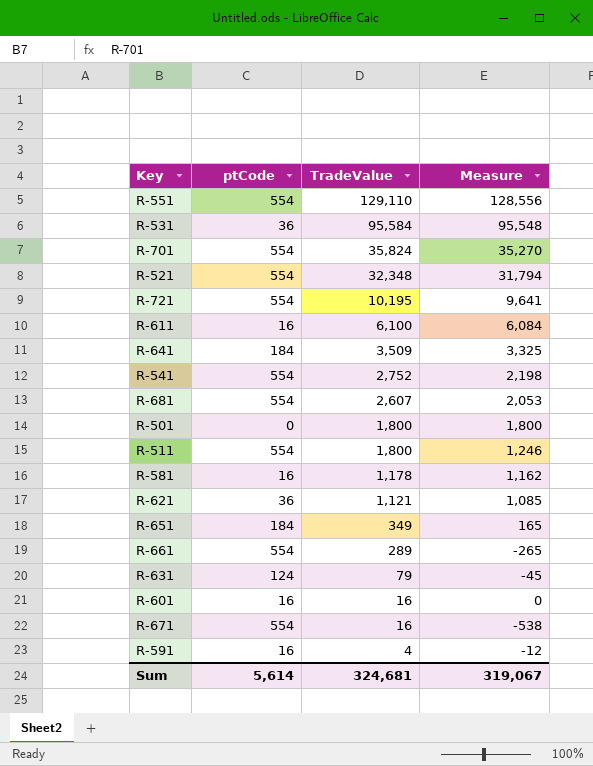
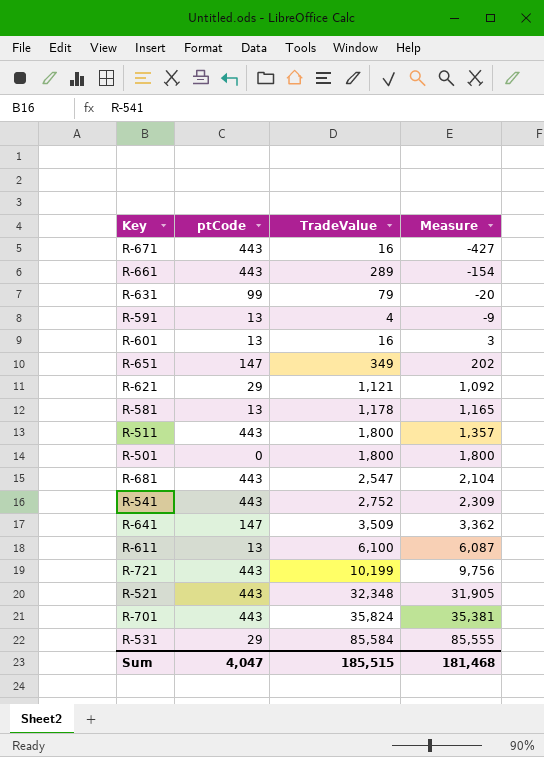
row order: TradeValue descending -> Measure ascending
row R-551: 554 | 129,110 | 128,556 -> none
R-671 | ptCode: 554 -> 443
R-671 | Measure: -538 -> -427
R-661 | ptCode: 554 -> 443
R-661 | Measure: -265 -> -154
R-631 | ptCode: 124 -> 99
R-631 | Measure: -45 -> -20
R-591 | ptCode: 16 -> 13
R-591 | Measure: -12 -> -9
R-601 | ptCode: 16 -> 13
R-601 | Measure: 0 -> 3
R-651 | ptCode: 184 -> 147
R-651 | Measure: 165 -> 202
R-621 | ptCode: 36 -> 29
R-621 | Measure: 1,085 -> 1,092
R-581 | ptCode: 16 -> 13
R-581 | Measure: 1,162 -> 1,165
R-511 | ptCode: 554 -> 443
R-511 | Measure: 1,246 -> 1,357
R-681 | ptCode: 554 -> 443
R-681 | TradeValue: 2,607 -> 2,547
R-681 | Measure: 2,053 -> 2,104
R-541 | ptCode: 554 -> 443
R-541 | Measure: 2,198 -> 2,309
R-641 | ptCode: 184 -> 147
R-641 | Measure: 3,325 -> 3,362
R-611 | ptCode: 16 -> 13
R-611 | Measure: 6,084 -> 6,087
R-721 | ptCode: 554 -> 443
R-721 | TradeValue: 10,195 -> 10,199
R-721 | Measure: 9,641 -> 9,756
R-521 | ptCode: 554 -> 443
R-521 | Measure: 31,794 -> 31,905
R-701 | ptCode: 554 -> 443
R-701 | Measure: 35,270 -> 35,381
R-531 | ptCode: 36 -> 29
R-531 | TradeValue: 95,584 -> 85,584
R-531 | Measure: 95,548 -> 85,555
Sum | ptCode: 5,614 -> 4,047
Sum | TradeValue: 324,681 -> 185,515
Sum | Measure: 319,067 -> 181,468

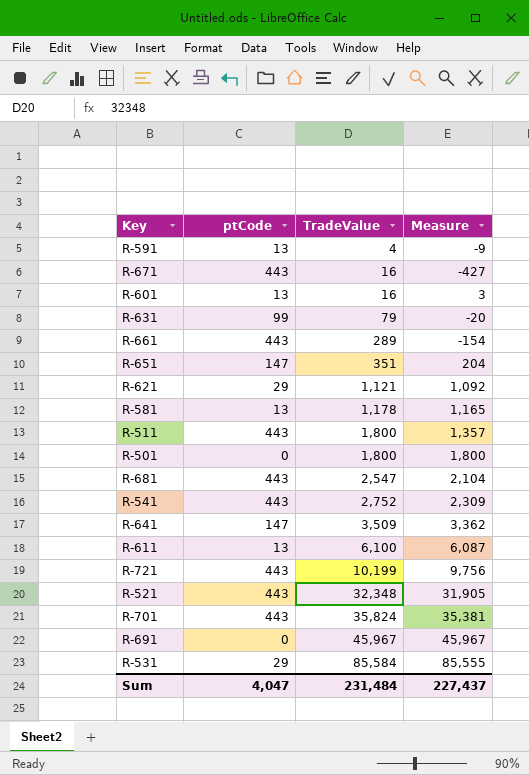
row order: Measure ascending -> TradeValue ascending
R-651 | TradeValue: 349 -> 351
R-651 | Measure: 202 -> 204
row R-691: none -> 0 | 45,967 | 45,967
Sum | TradeValue: 185,515 -> 231,484
Sum | Measure: 181,468 -> 227,437

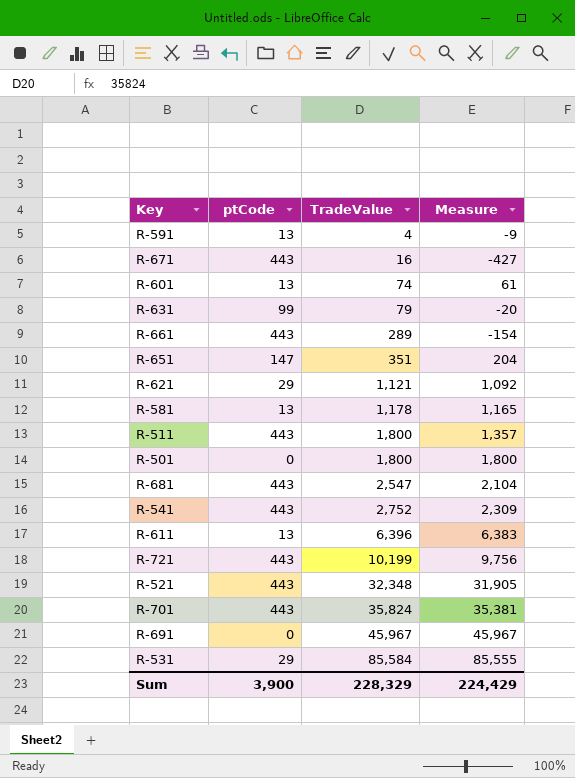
row R-641: 147 | 3,509 | 3,362 -> none
R-601 | TradeValue: 16 -> 74
R-601 | Measure: 3 -> 61
R-611 | TradeValue: 6,100 -> 6,396
R-611 | Measure: 6,087 -> 6,383
Sum | ptCode: 4,047 -> 3,900
Sum | TradeValue: 231,484 -> 228,329
Sum | Measure: 227,437 -> 224,429

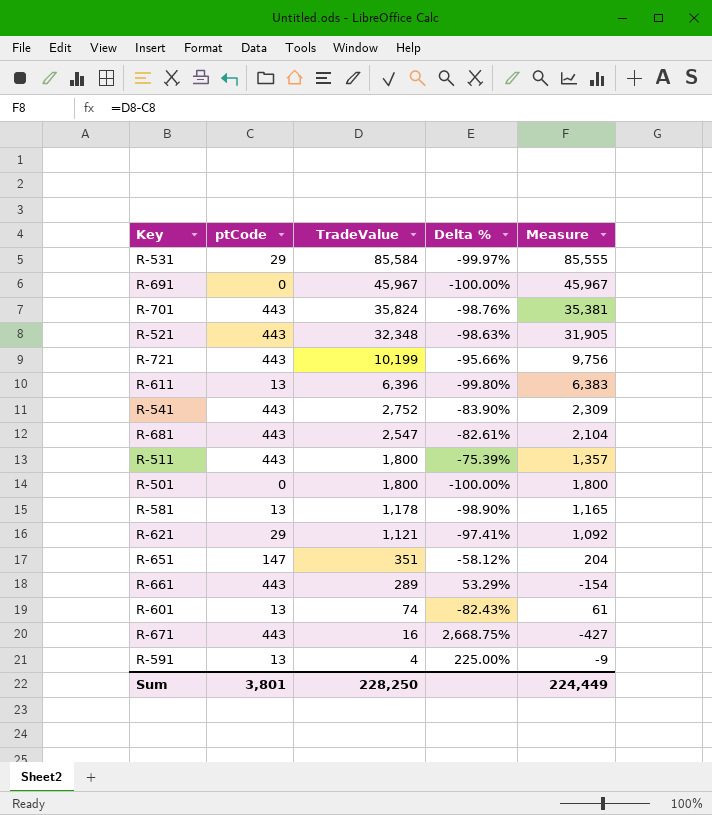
row order: TradeValue ascending -> TradeValue descending
column Delta % | formula: none -> ([ptCode] - [TradeValue]) / [TradeValue]
row R-631: 99 | 79 | -20 -> none
Sum | ptCode: 3,900 -> 3,801
Sum | TradeValue: 228,329 -> 228,250
Sum | Measure: 224,429 -> 224,449

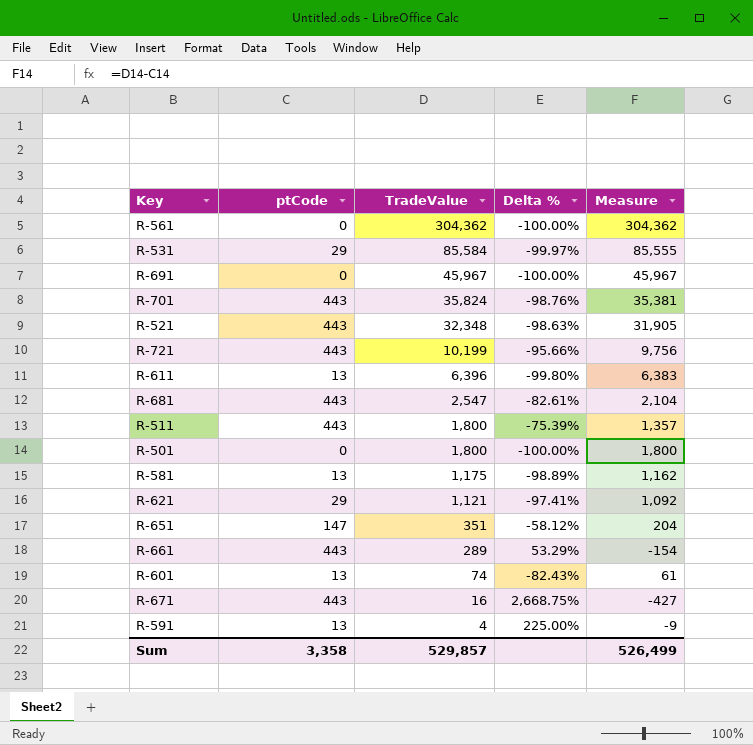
row R-541: 443 | 2,752 | -83.90% | 2,309 -> none
row R-561: none -> 0 | 304,362 | -100.00% | 304,362
R-581 | TradeValue: 1,178 -> 1,175
R-581 | Delta %: -98.90% -> -98.89%
R-581 | Measure: 1,165 -> 1,162
Sum | ptCode: 3,801 -> 3,358
Sum | TradeValue: 228,250 -> 529,857
Sum | Measure: 224,449 -> 526,499

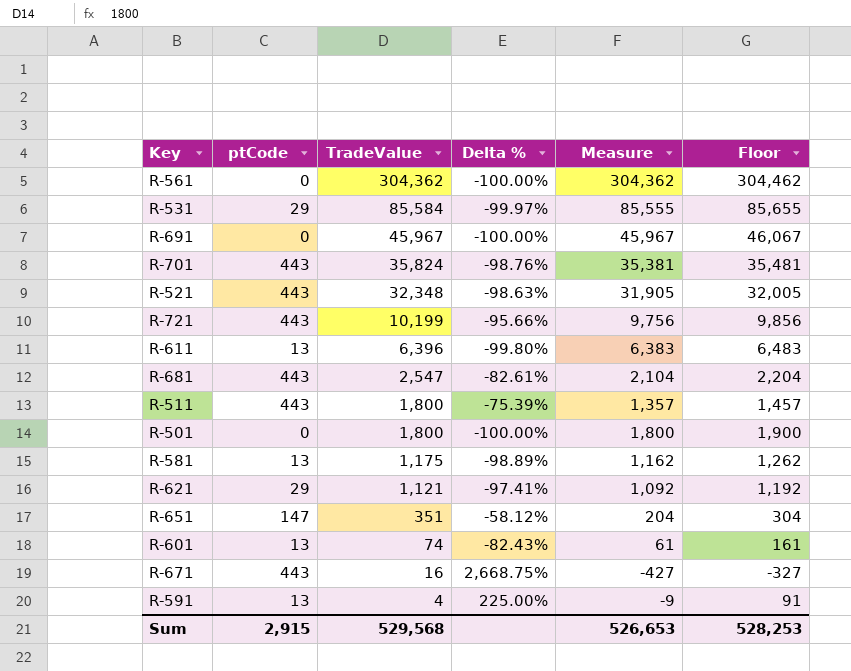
column Floor | formula: none -> [Measure] + 100
row R-661: 443 | 289 | 53.29% | -154 -> none
Sum | ptCode: 3,358 -> 2,915
Sum | TradeValue: 529,857 -> 529,568
Sum | Measure: 526,499 -> 526,653

